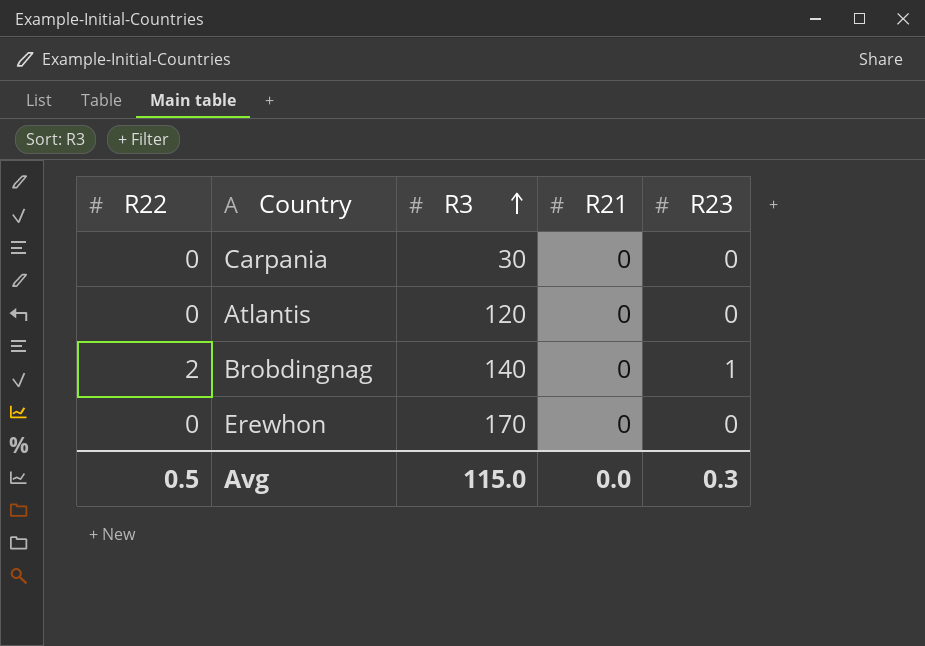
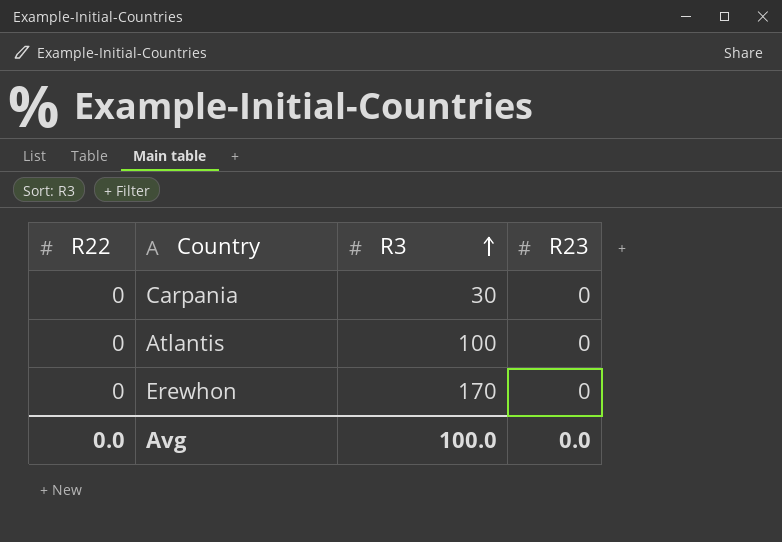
column R21 | position: 4 -> none
row Brobdingnag: 2 | 140 | 0 | 1 -> none
Atlantis | R3: 120 -> 100
Avg | R22: 0.5 -> 0.0
Avg | R3: 115.0 -> 100.0
Avg | R23: 0.3 -> 0.0

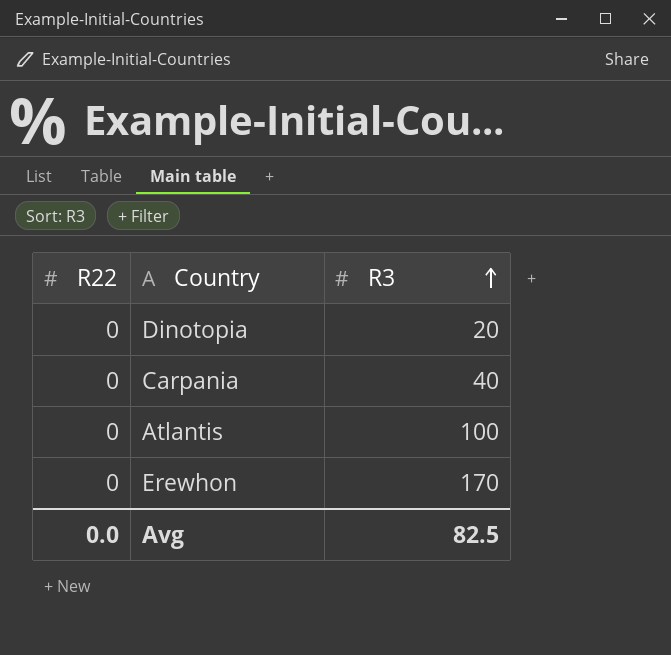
column R23 | position: 4 -> none
row Dinotopia: none -> 0 | 20
Carpania | R3: 30 -> 40
Avg | R3: 100.0 -> 82.5

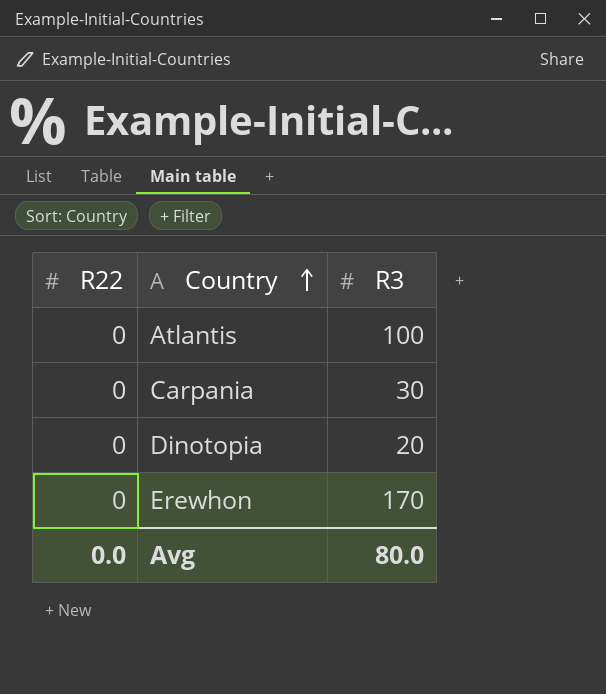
row order: R3 ascending -> Country ascending
Carpania | R3: 40 -> 30
Avg | R3: 82.5 -> 80.0

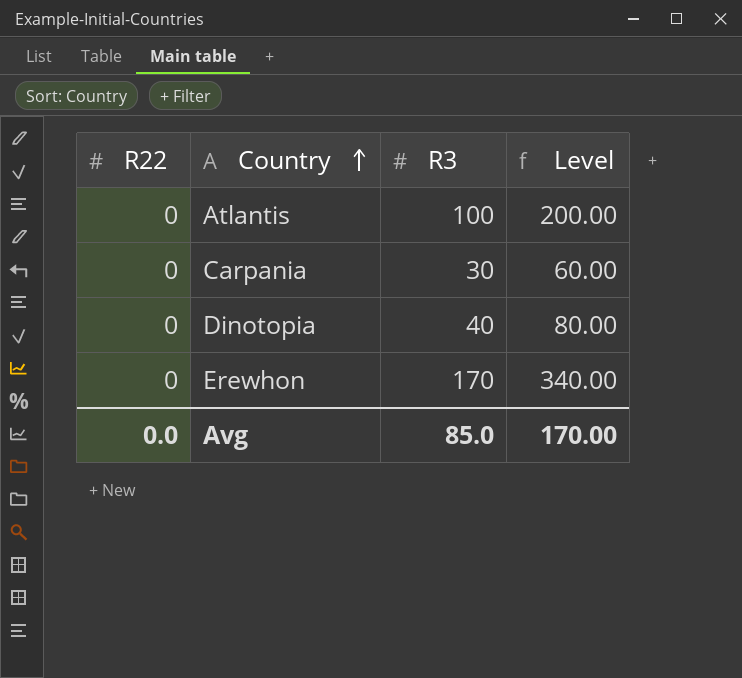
column Level | formula: none -> [R3] * 2
Dinotopia | R3: 20 -> 40
Avg | R3: 80.0 -> 85.0

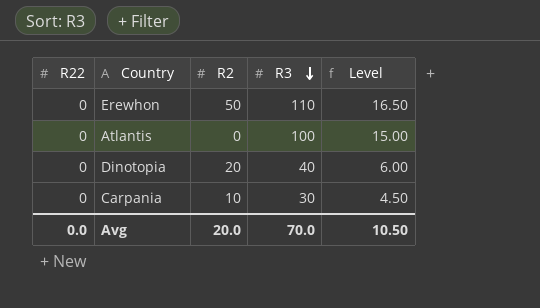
row order: Country ascending -> R3 descending
column R2 | position: none -> 3
column Level | formula: [R3] * 2 -> [R3] * 0.15
Erewhon | R3: 170 -> 110
Avg | R3: 85.0 -> 70.0
Avg | Level: 170.00 -> 10.50

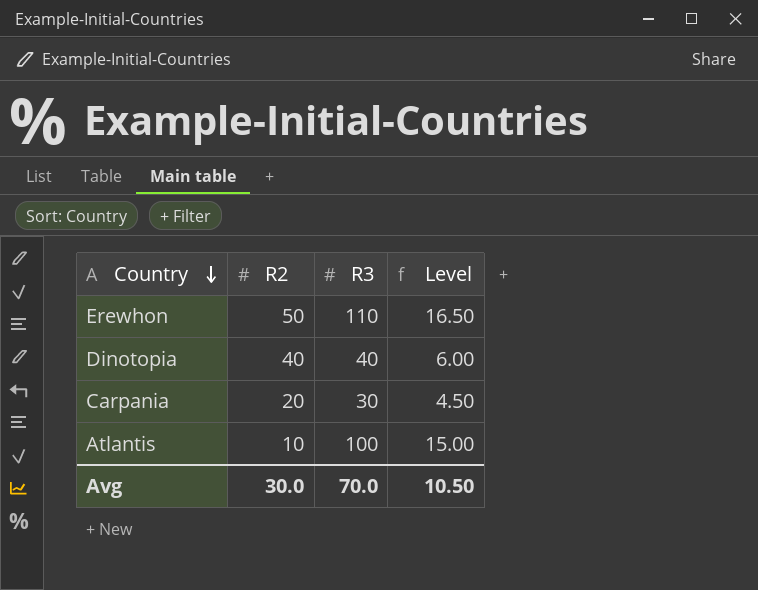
row order: R3 descending -> Country descending
column R22 | position: 1 -> none
Dinotopia | R2: 20 -> 40
Carpania | R2: 10 -> 20
Atlantis | R2: 0 -> 10
Avg | R2: 20.0 -> 30.0

